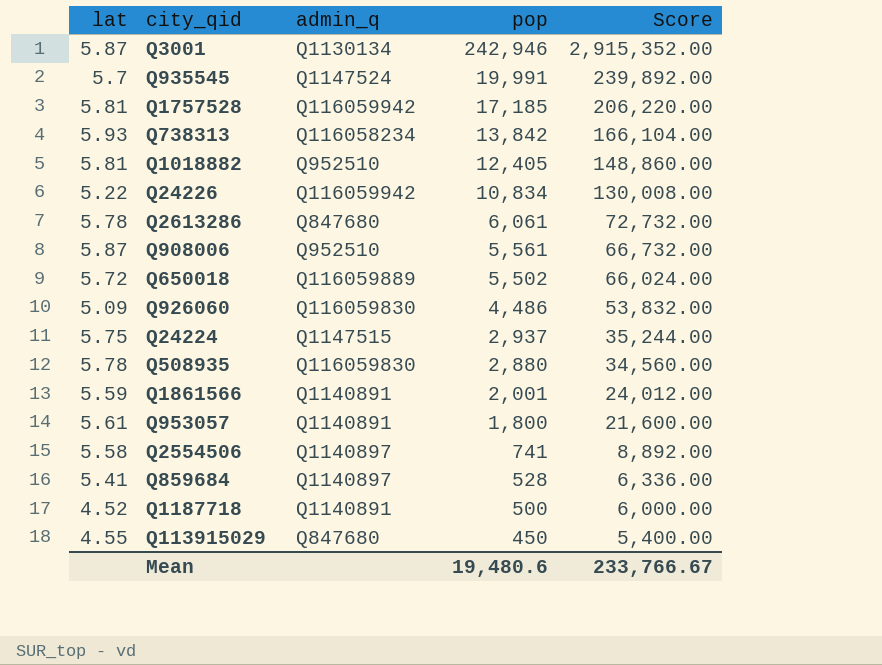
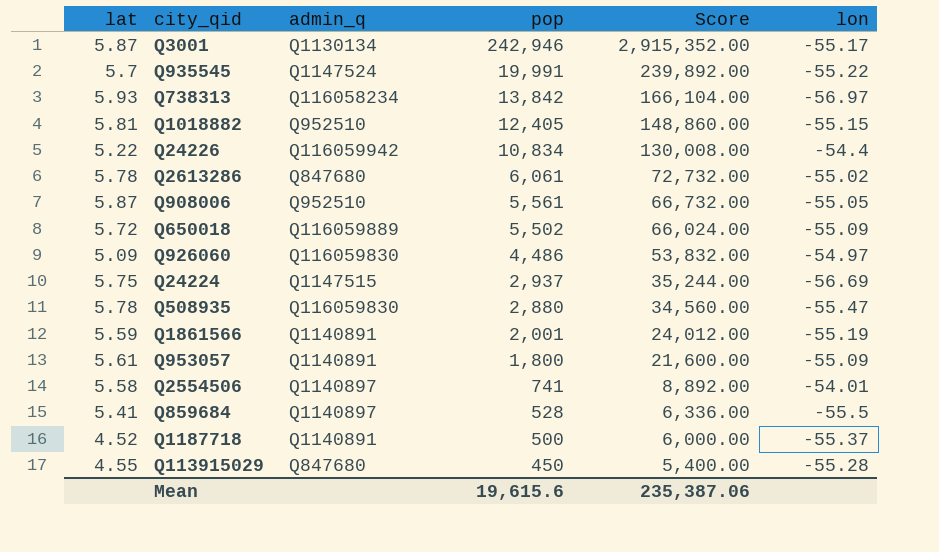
column lon | position: none -> 6
row Q1757528: 5.81 | Q116059942 | 17,185 | 206,220.00 -> none
Mean | pop: 19,480.6 -> 19,615.6
Mean | Score: 233,766.67 -> 235,387.06

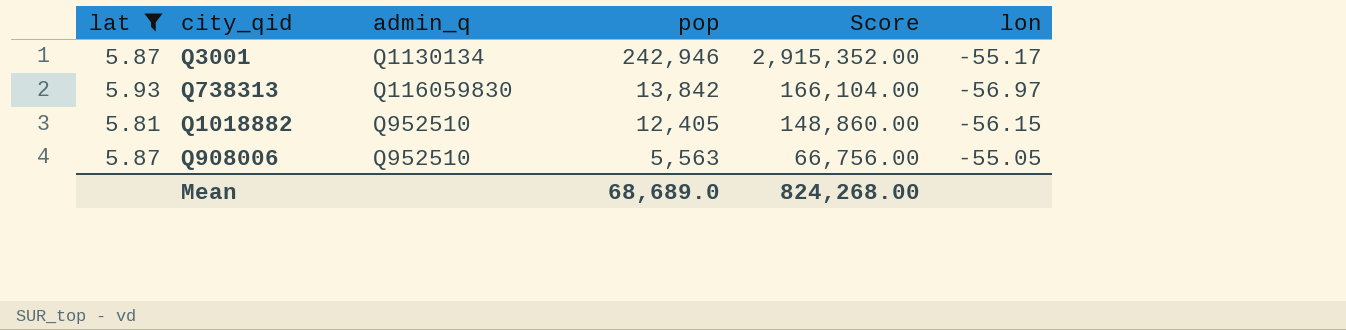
filter: none -> lat >= 5.81
Q738313 | admin_q: Q116058234 -> Q116059830
Q1018882 | lon: -55.15 -> -56.15
Q908006 | pop: 5,561 -> 5,563
Q908006 | Score: 66,732.00 -> 66,756.00
Mean | pop: 19,615.6 -> 68,689.0
Mean | Score: 235,387.06 -> 824,268.00

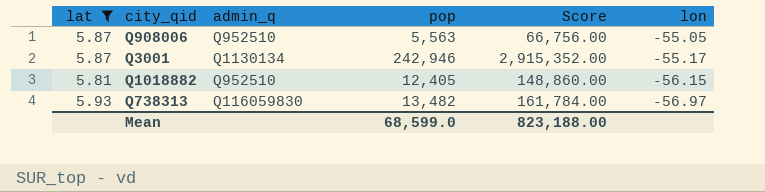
row order: pop descending -> lon descending
Q738313 | pop: 13,842 -> 13,482
Q738313 | Score: 166,104.00 -> 161,784.00
Mean | pop: 68,689.0 -> 68,599.0
Mean | Score: 824,268.00 -> 823,188.00

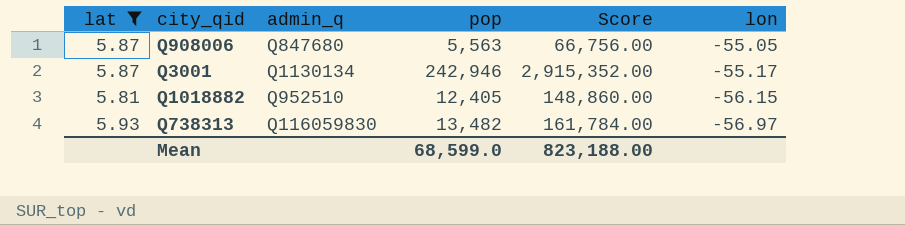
Q908006 | admin_q: Q952510 -> Q847680

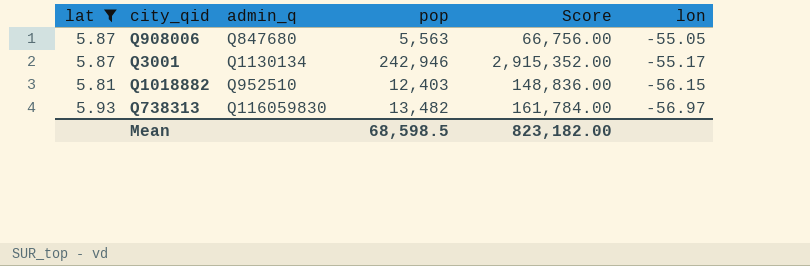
Q1018882 | pop: 12,405 -> 12,403
Q1018882 | Score: 148,860.00 -> 148,836.00
Mean | pop: 68,599.0 -> 68,598.5
Mean | Score: 823,188.00 -> 823,182.00

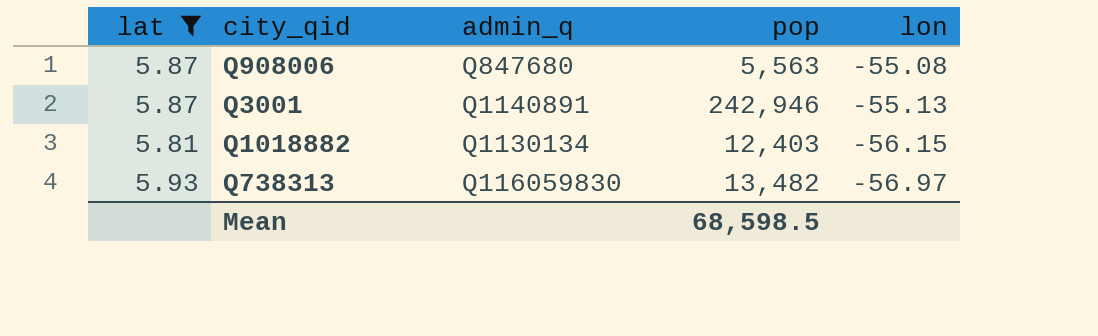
column Score | formula: [pop] * 12 -> none
Q908006 | lon: -55.05 -> -55.08
Q3001 | admin_q: Q1130134 -> Q1140891
Q3001 | lon: -55.17 -> -55.13
Q1018882 | admin_q: Q952510 -> Q1130134

